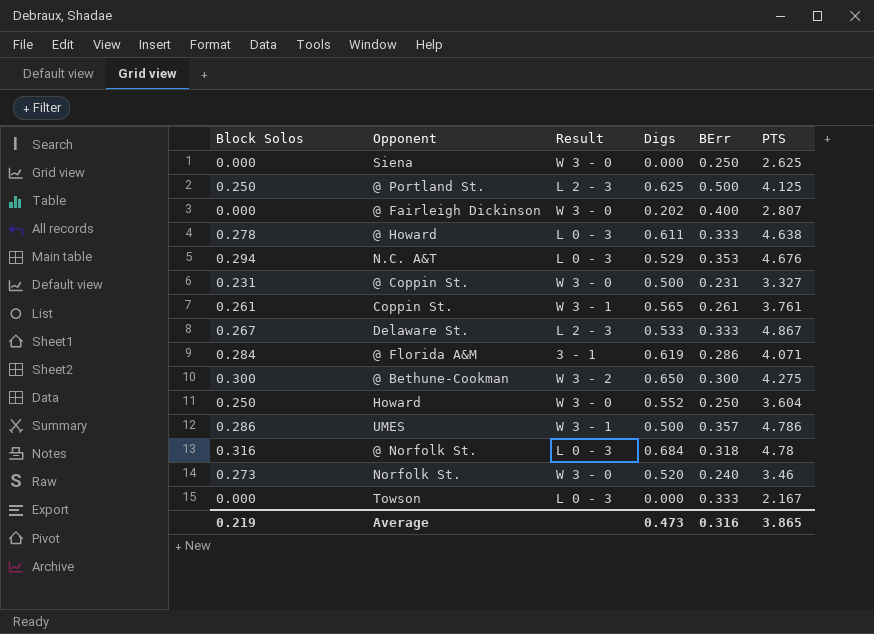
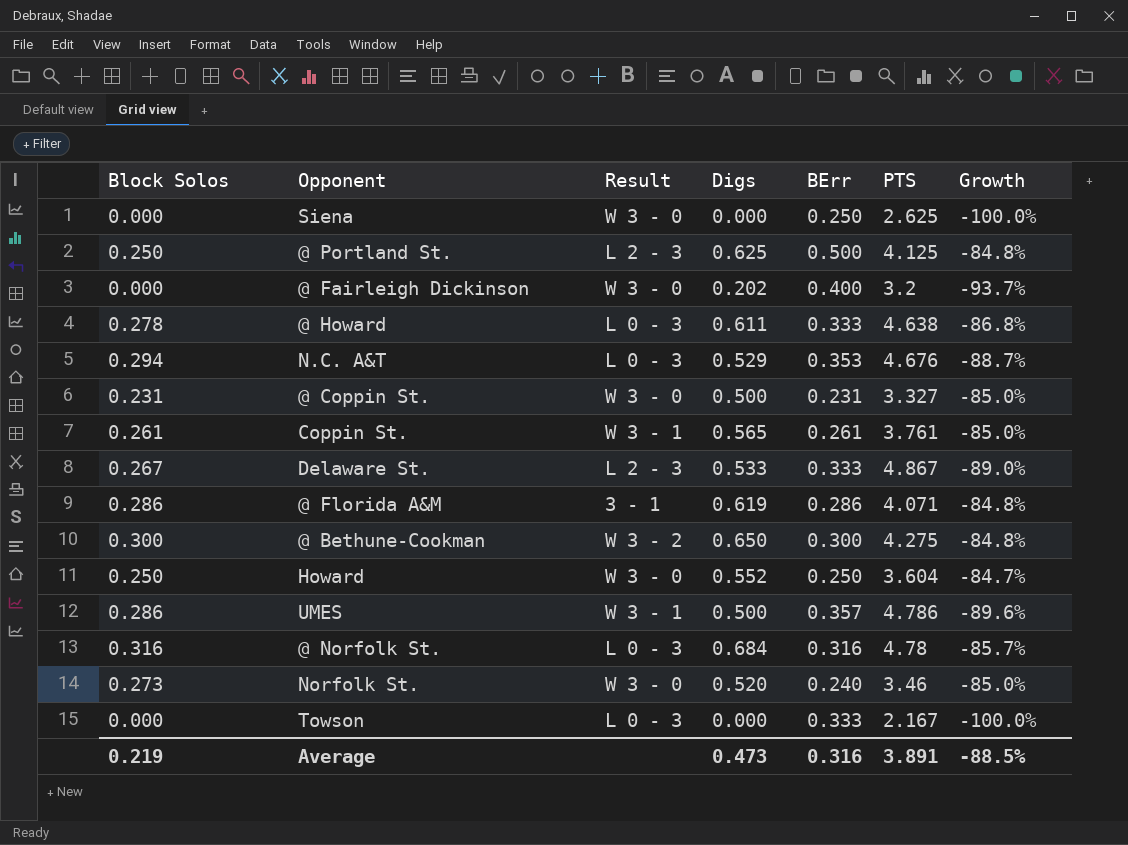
column Growth | formula: none -> ([Digs] - [PTS]) / [PTS]
@ Fairleigh Dickinson | PTS: 2.807 -> 3.2
@ Florida A&M | Block Solos: 0.284 -> 0.286
@ Norfolk St. | BErr: 0.318 -> 0.316
Average | PTS: 3.865 -> 3.891

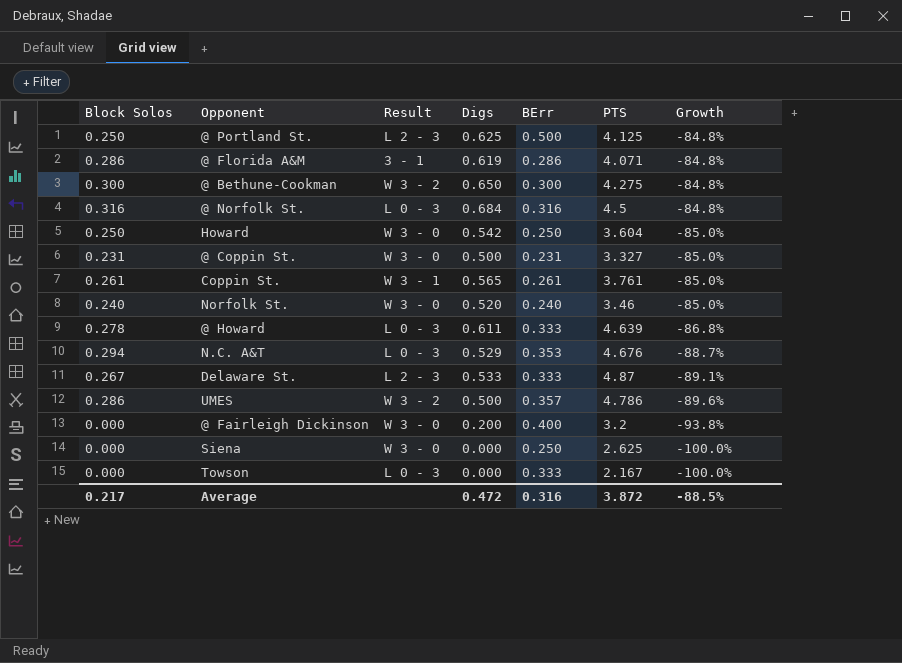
row order: none -> Growth descending
@ Norfolk St. | PTS: 4.78 -> 4.5
@ Norfolk St. | Growth: -85.7% -> -84.8%
Howard | Digs: 0.552 -> 0.542
Howard | Growth: -84.7% -> -85.0%
Norfolk St. | Block Solos: 0.273 -> 0.240
@ Howard | PTS: 4.638 -> 4.639
Delaware St. | PTS: 4.867 -> 4.87
Delaware St. | Growth: -89.0% -> -89.1%
UMES | Result: W 3 - 1 -> W 3 - 2
@ Fairleigh Dickinson | Digs: 0.202 -> 0.200
@ Fairleigh Dickinson | Growth: -93.7% -> -93.8%
Average | Block Solos: 0.219 -> 0.217
Average | Digs: 0.473 -> 0.472
Average | PTS: 3.891 -> 3.872

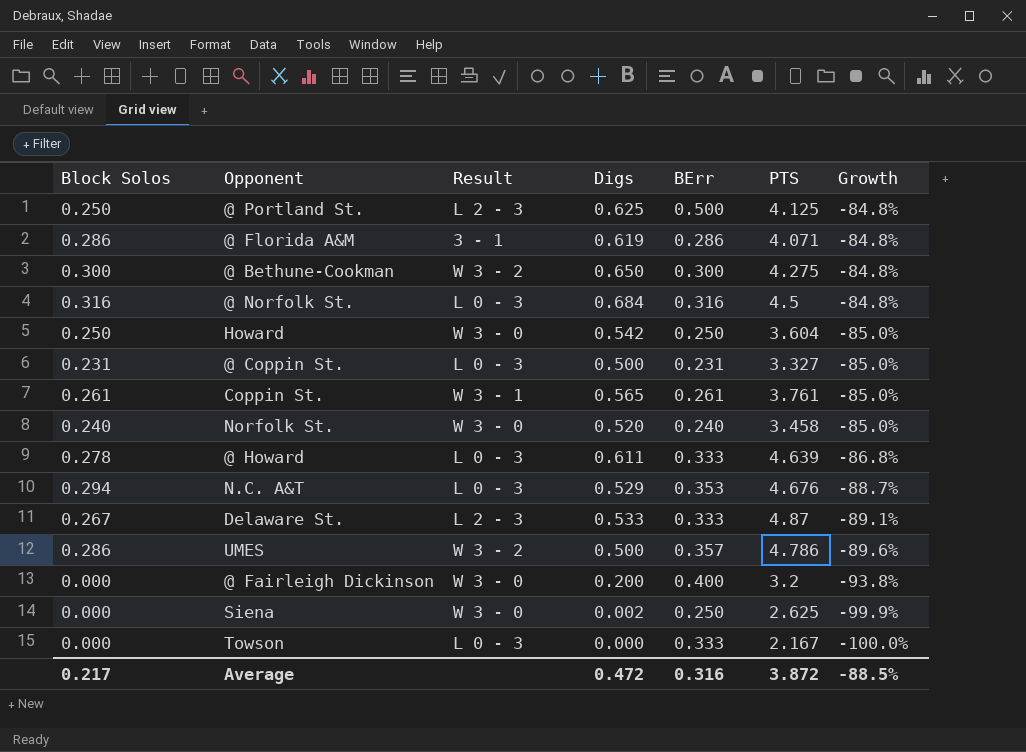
@ Coppin St. | Result: W 3 - 0 -> L 0 - 3
Norfolk St. | PTS: 3.46 -> 3.458
Siena | Digs: 0.000 -> 0.002
Siena | Growth: -100.0% -> -99.9%

